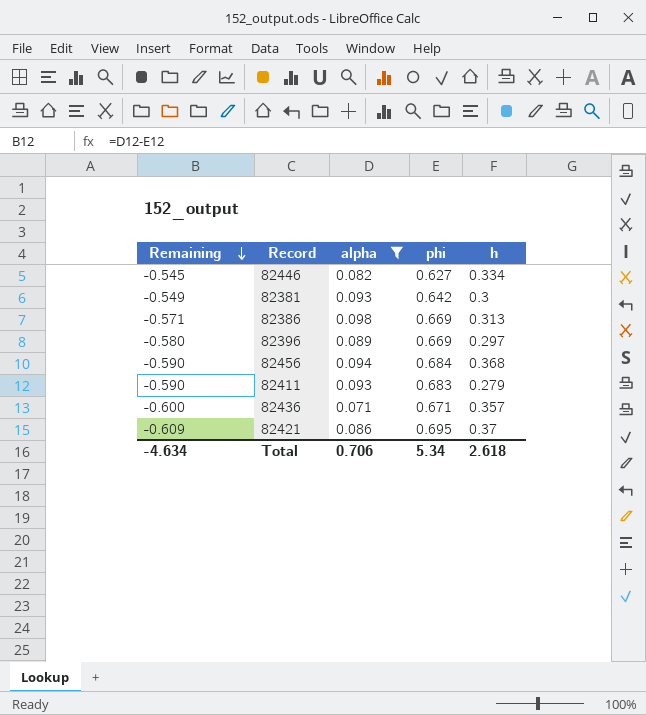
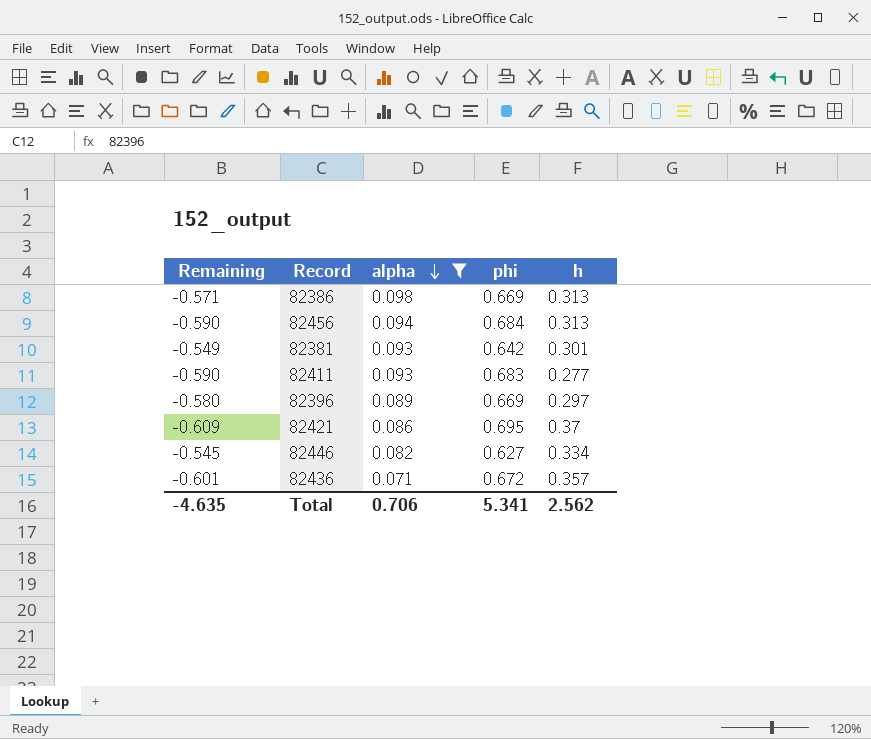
row order: Remaining descending -> alpha descending
82456 | h: 0.368 -> 0.313
82381 | h: 0.3 -> 0.301
82411 | h: 0.279 -> 0.277
82436 | Remaining: -0.600 -> -0.601
82436 | phi: 0.671 -> 0.672
Total | Remaining: -4.634 -> -4.635
Total | phi: 5.34 -> 5.341
Total | h: 2.618 -> 2.562

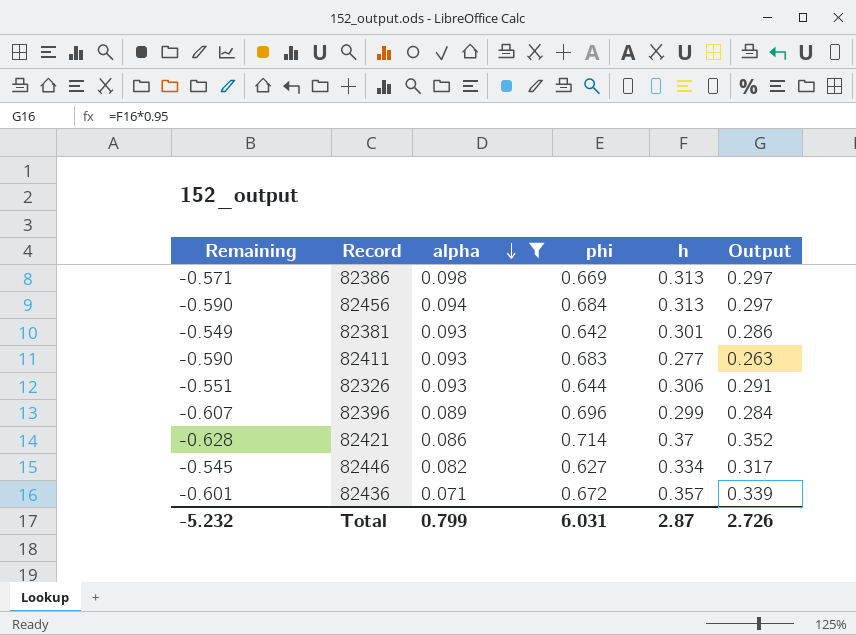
column Output | formula: none -> [h] * 0.95
row 82326: none -> -0.551 | 0.093 | 0.644 | 0.306 | 0.291
82396 | Remaining: -0.580 -> -0.607
82396 | phi: 0.669 -> 0.696
82396 | h: 0.297 -> 0.299
82421 | Remaining: -0.609 -> -0.628
82421 | phi: 0.695 -> 0.714
Total | Remaining: -4.635 -> -5.232
Total | alpha: 0.706 -> 0.799
Total | phi: 5.341 -> 6.031
Total | h: 2.562 -> 2.87

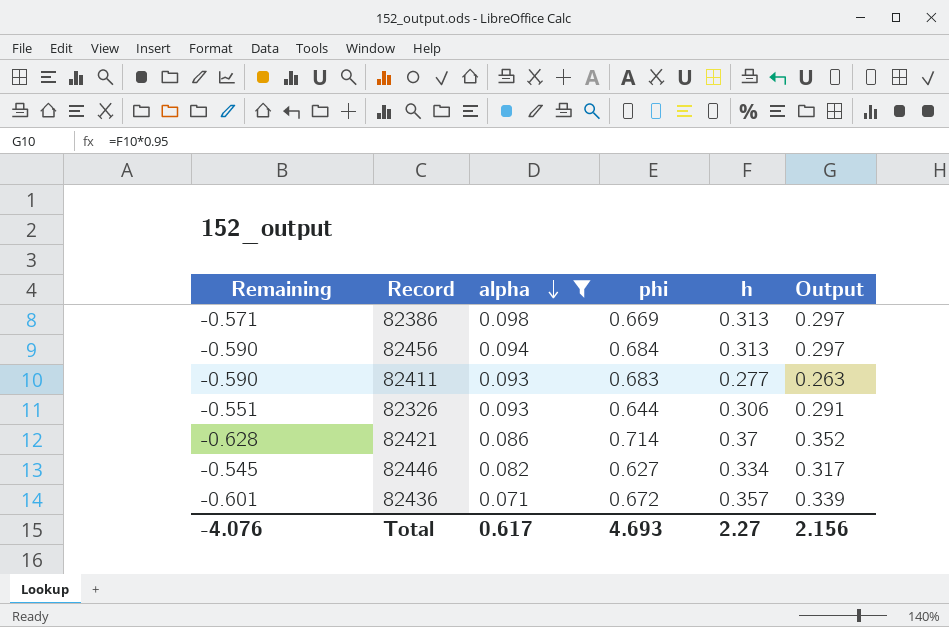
row 82381: -0.549 | 0.093 | 0.642 | 0.301 | 0.286 -> none
row 82396: -0.607 | 0.089 | 0.696 | 0.299 | 0.284 -> none
Total | Remaining: -5.232 -> -4.076
Total | alpha: 0.799 -> 0.617
Total | phi: 6.031 -> 4.693
Total | h: 2.87 -> 2.27
Total | Output: 2.726 -> 2.156

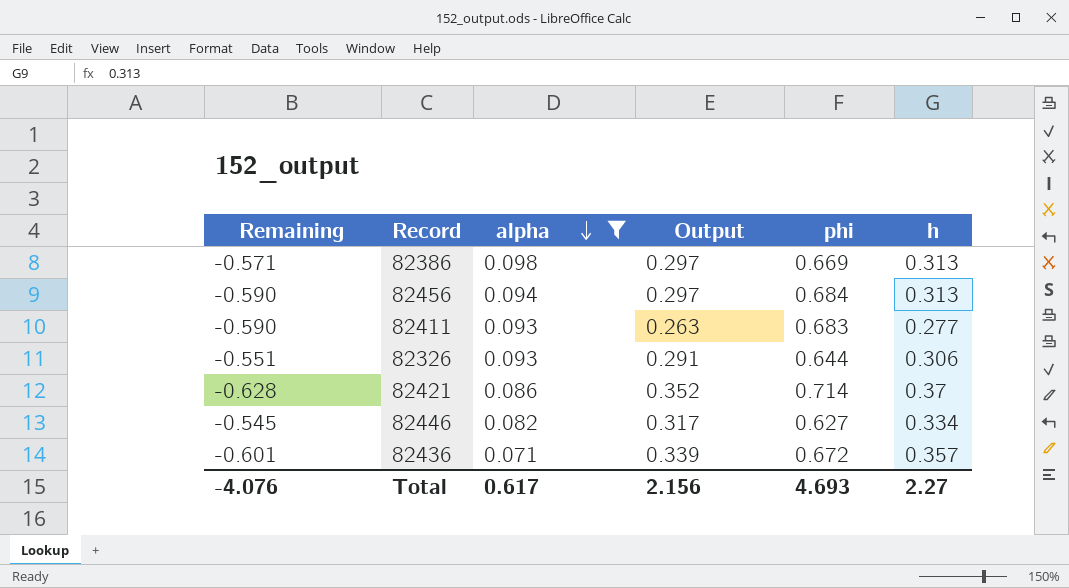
column Output | position: 6 -> 4

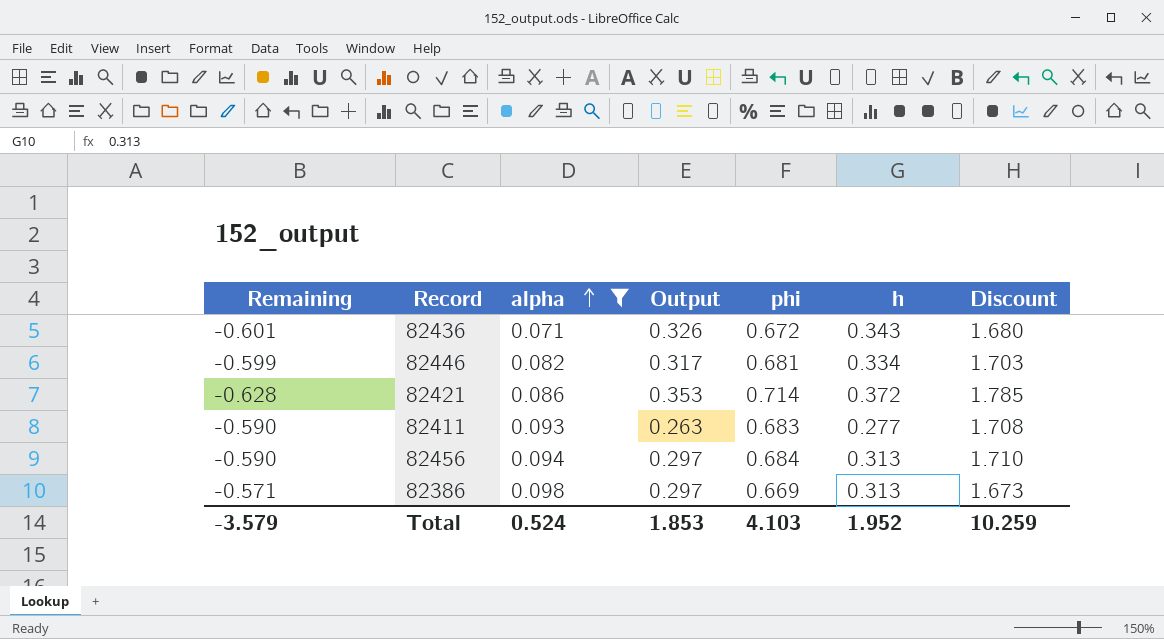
row order: alpha descending -> alpha ascending
column Discount | formula: none -> [phi] * 2.5
row 82326: -0.551 | 0.093 | 0.291 | 0.644 | 0.306 -> none
82436 | Output: 0.339 -> 0.326
82436 | h: 0.357 -> 0.343
82446 | Remaining: -0.545 -> -0.599
82446 | phi: 0.627 -> 0.681
82421 | Output: 0.352 -> 0.353
82421 | h: 0.37 -> 0.372
Total | Remaining: -4.076 -> -3.579
Total | alpha: 0.617 -> 0.524
Total | Output: 2.156 -> 1.853
Total | phi: 4.693 -> 4.103
Total | h: 2.27 -> 1.952

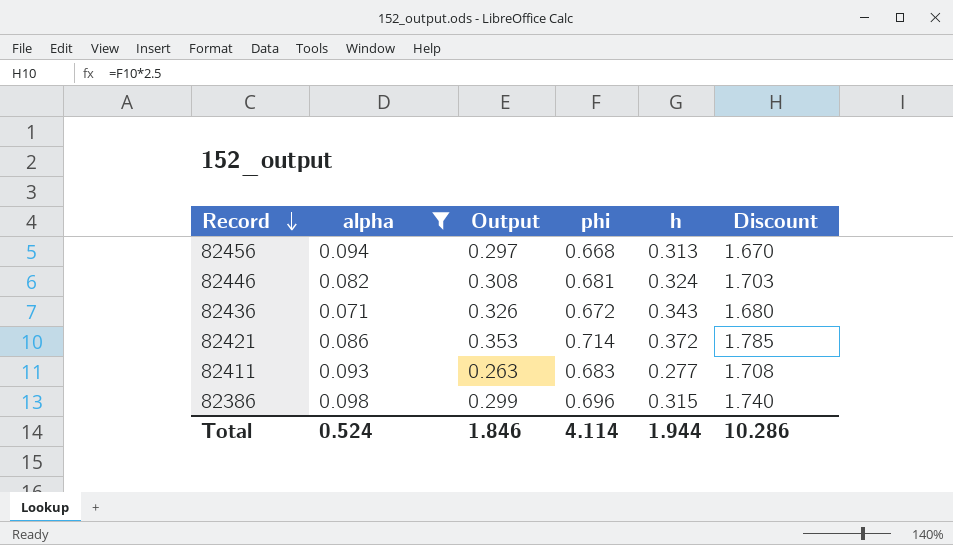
row order: alpha ascending -> Record descending
column Remaining | formula: [alpha] - [phi] -> none
82456 | phi: 0.684 -> 0.668
82456 | Discount: 1.710 -> 1.670
82446 | Output: 0.317 -> 0.308
82446 | h: 0.334 -> 0.324
82386 | Output: 0.297 -> 0.299
82386 | phi: 0.669 -> 0.696
82386 | h: 0.313 -> 0.315
82386 | Discount: 1.673 -> 1.740
Total | Output: 1.853 -> 1.846
Total | phi: 4.103 -> 4.114
Total | h: 1.952 -> 1.944
Total | Discount: 10.259 -> 10.286

